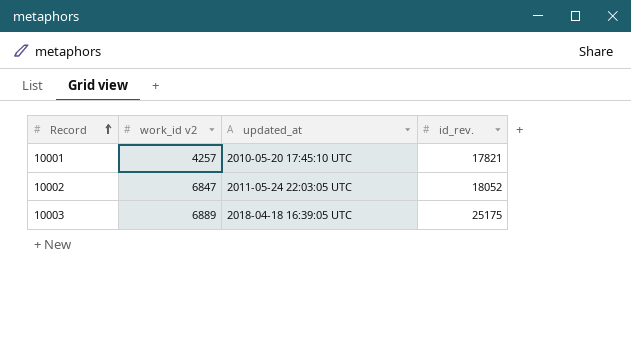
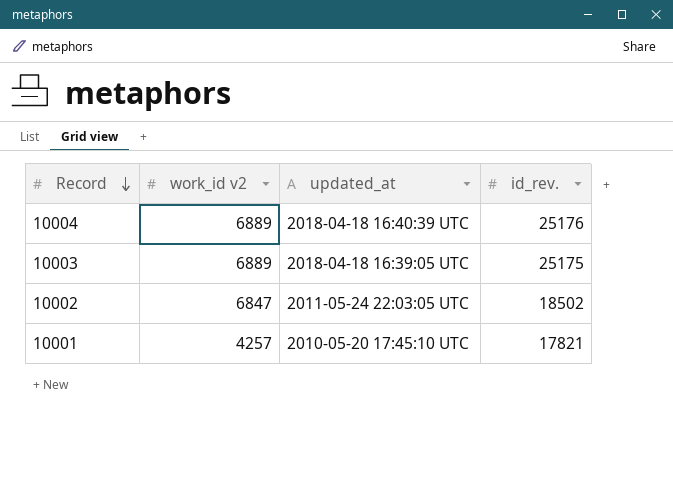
row order: Record ascending -> Record descending
row 10004: none -> 6889 | 2018-04-18 16:40:39 UTC | 25176
10002 | id_rev.: 18052 -> 18502

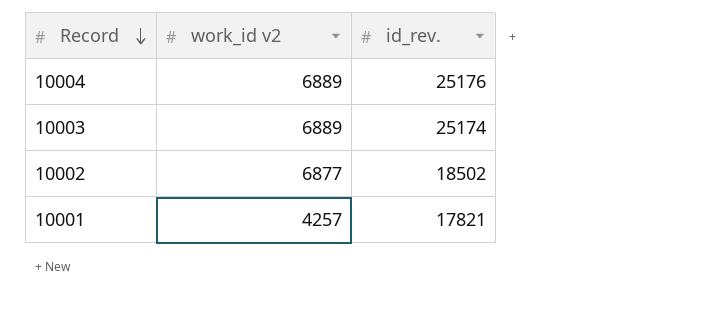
column updated_at | position: 3 -> none
10003 | id_rev.: 25175 -> 25174
10002 | work_id v2: 6847 -> 6877

